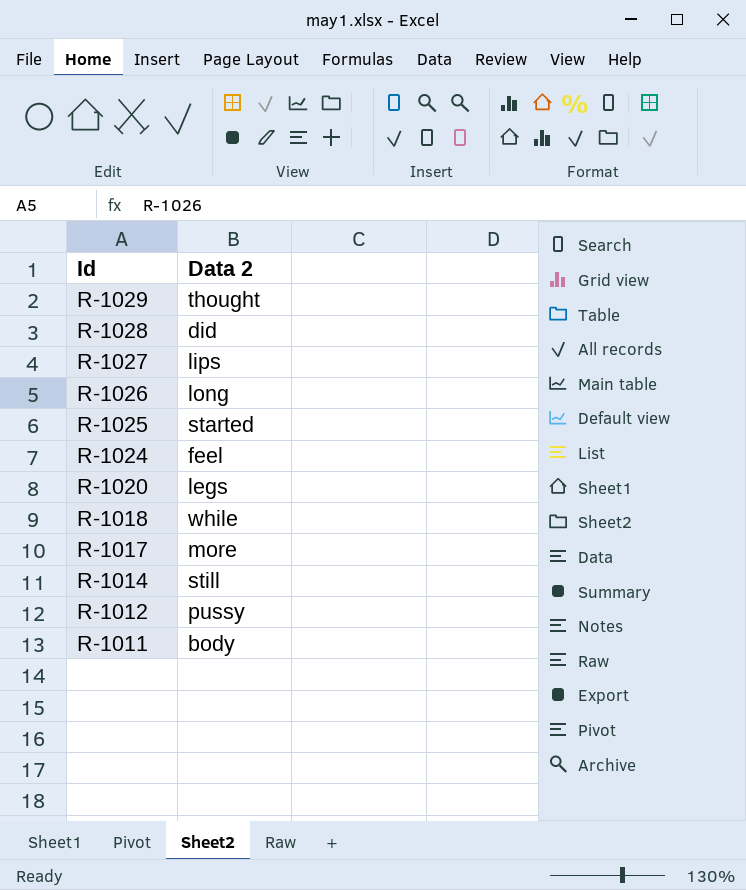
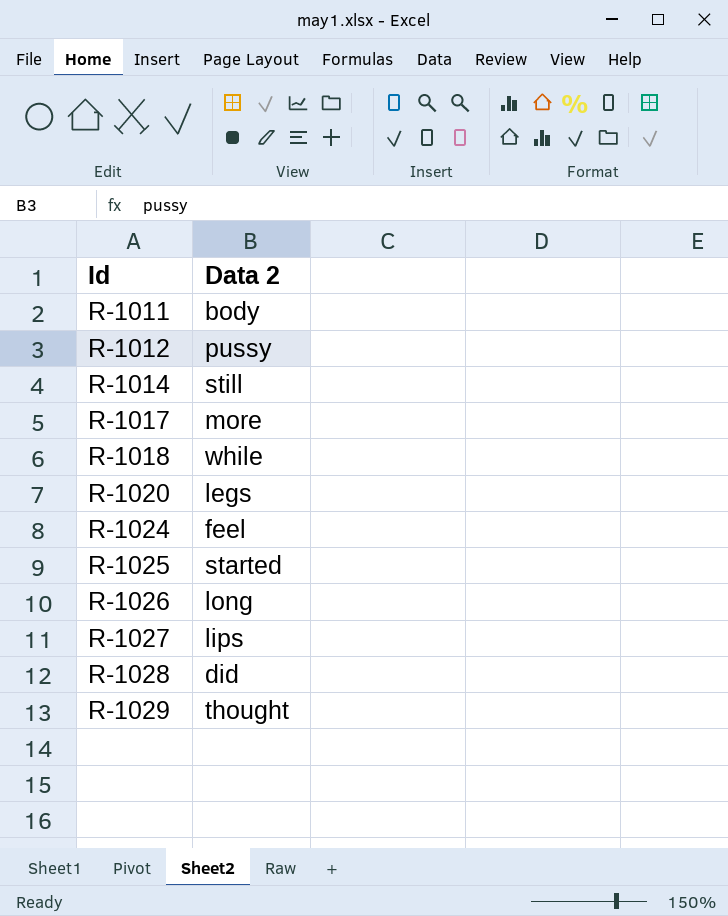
row order: Id descending -> Id ascending

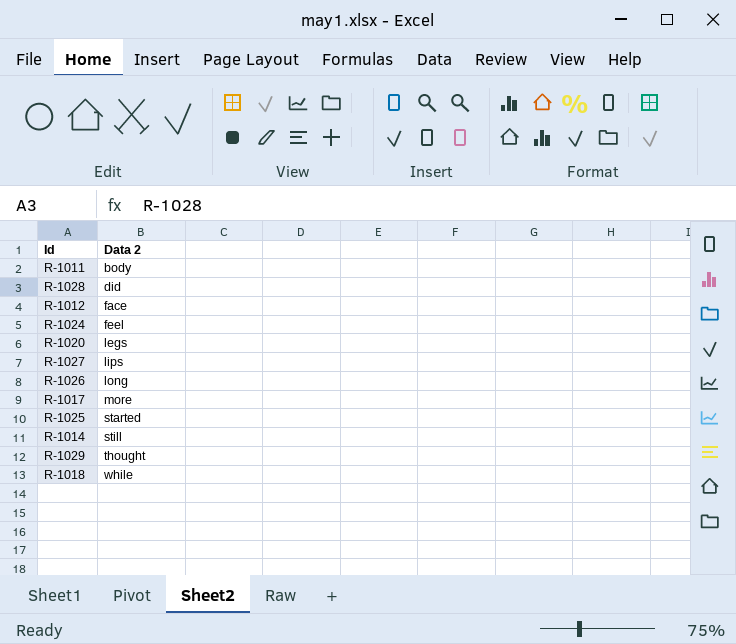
row order: Id ascending -> Data 2 ascending
R-1012 | Data 2: pussy -> face

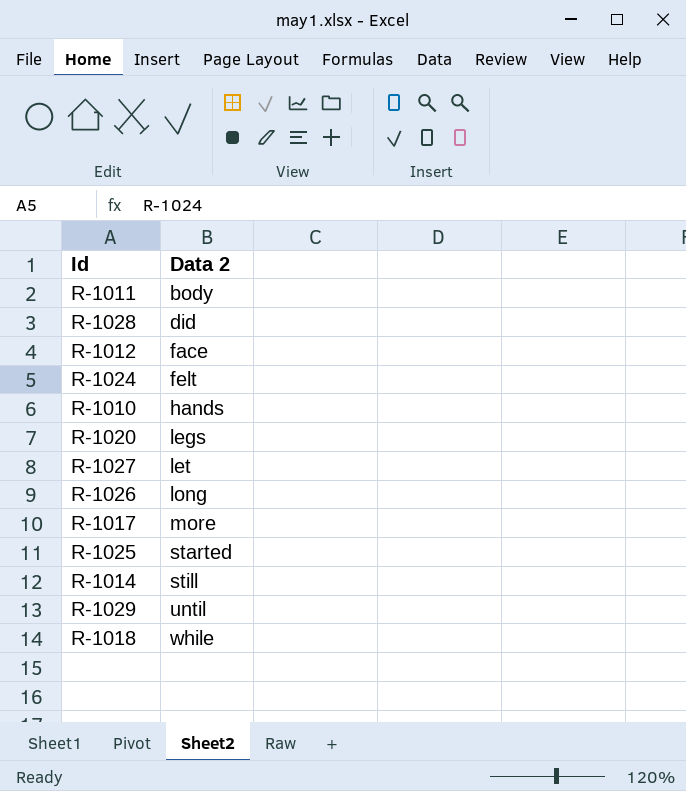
R-1024 | Data 2: feel -> felt
row R-1010: none -> hands
R-1027 | Data 2: lips -> let
R-1029 | Data 2: thought -> until

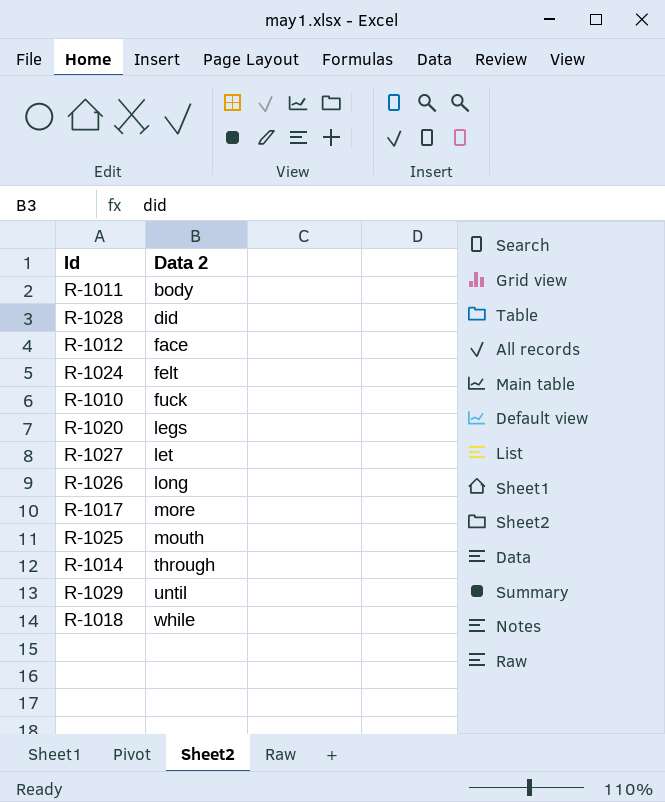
R-1010 | Data 2: hands -> fuck
R-1025 | Data 2: started -> mouth
R-1014 | Data 2: still -> through

